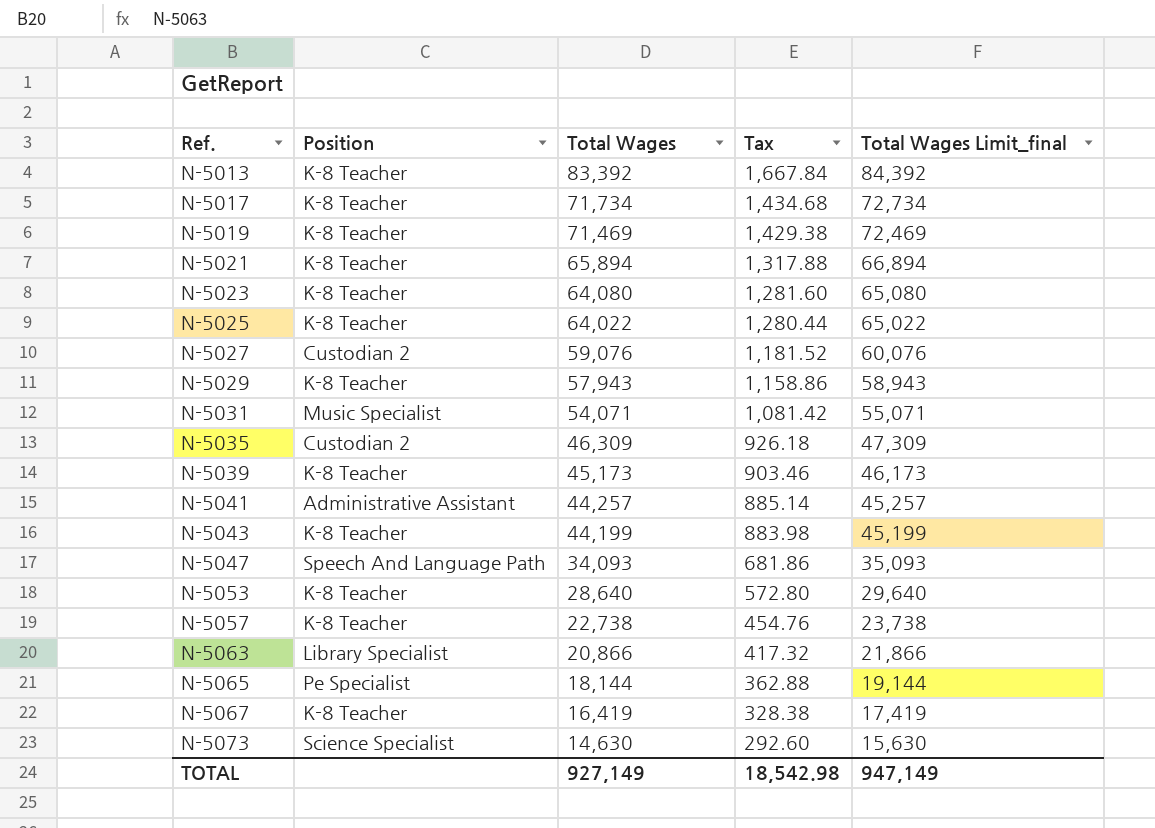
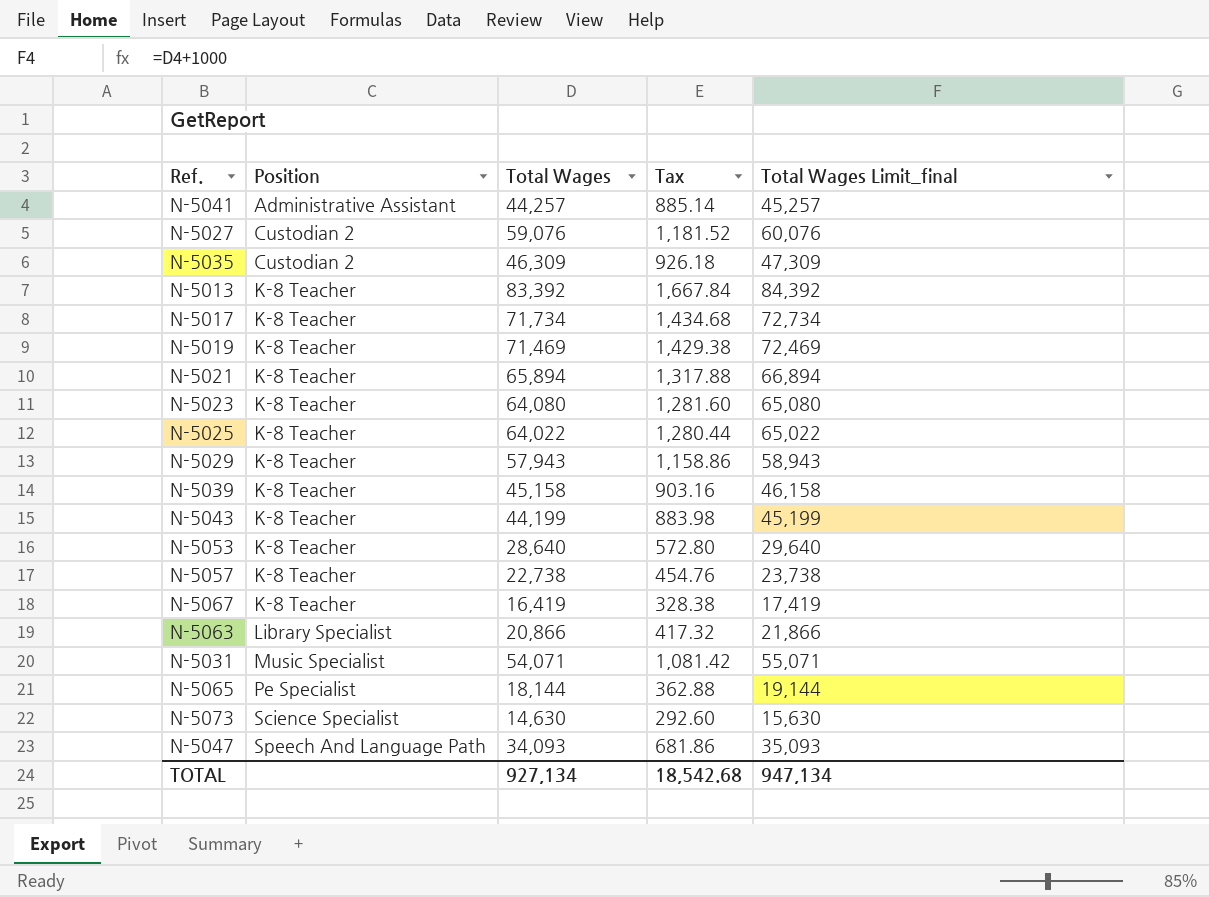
row order: Ref. ascending -> Position ascending
N-5039 | Total Wages: 45,173 -> 45,158
N-5039 | Tax: 903.46 -> 903.16
N-5039 | Total Wages Limit_final: 46,173 -> 46,158
TOTAL | Total Wages: 927,149 -> 927,134
TOTAL | Tax: 18,542.98 -> 18,542.68
TOTAL | Total Wages Limit_final: 947,149 -> 947,134

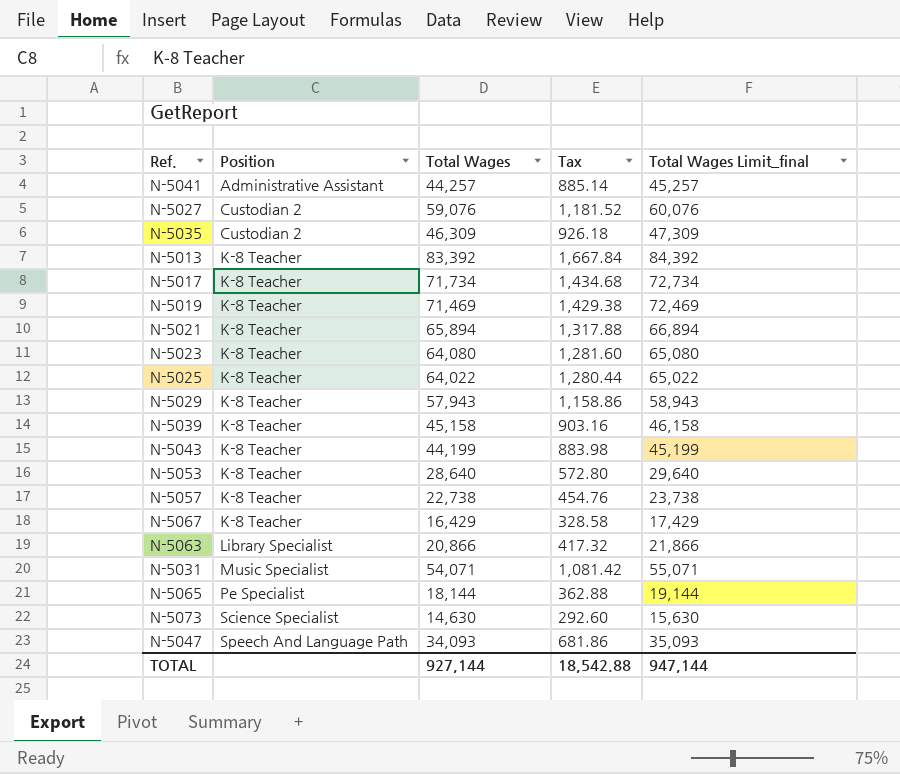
N-5067 | Total Wages: 16,419 -> 16,429
N-5067 | Tax: 328.38 -> 328.58
N-5067 | Total Wages Limit_final: 17,419 -> 17,429
TOTAL | Total Wages: 927,134 -> 927,144
TOTAL | Tax: 18,542.68 -> 18,542.88
TOTAL | Total Wages Limit_final: 947,134 -> 947,144

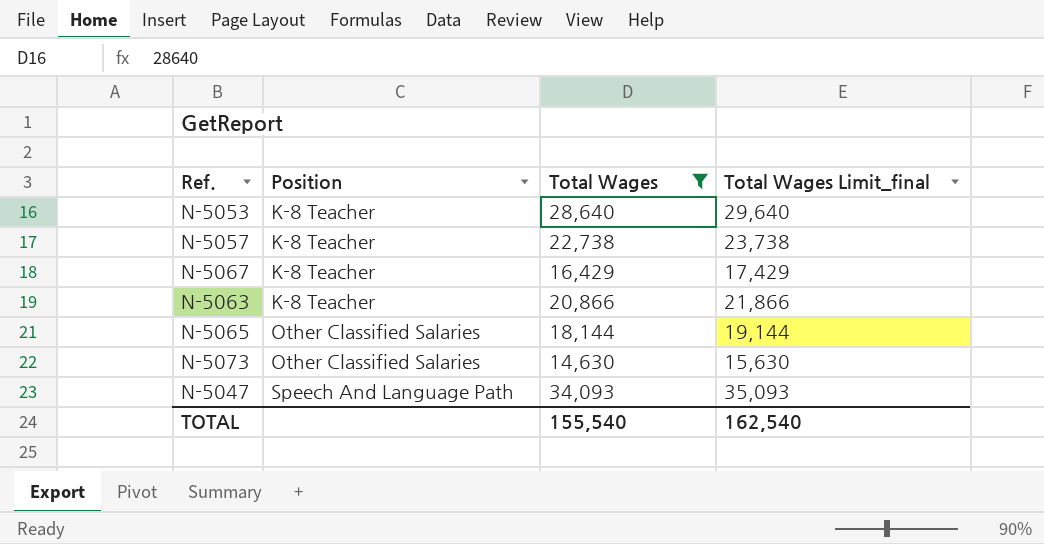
filter: none -> Total Wages <= 34,093
column Tax | formula: [Total Wages] * 0.02 -> none
N-5063 | Position: Library Specialist -> K-8 Teacher
N-5065 | Position: Pe Specialist -> Other Classified Salaries
N-5073 | Position: Science Specialist -> Other Classified Salaries
TOTAL | Total Wages: 927,144 -> 155,540
TOTAL | Total Wages Limit_final: 947,144 -> 162,540

